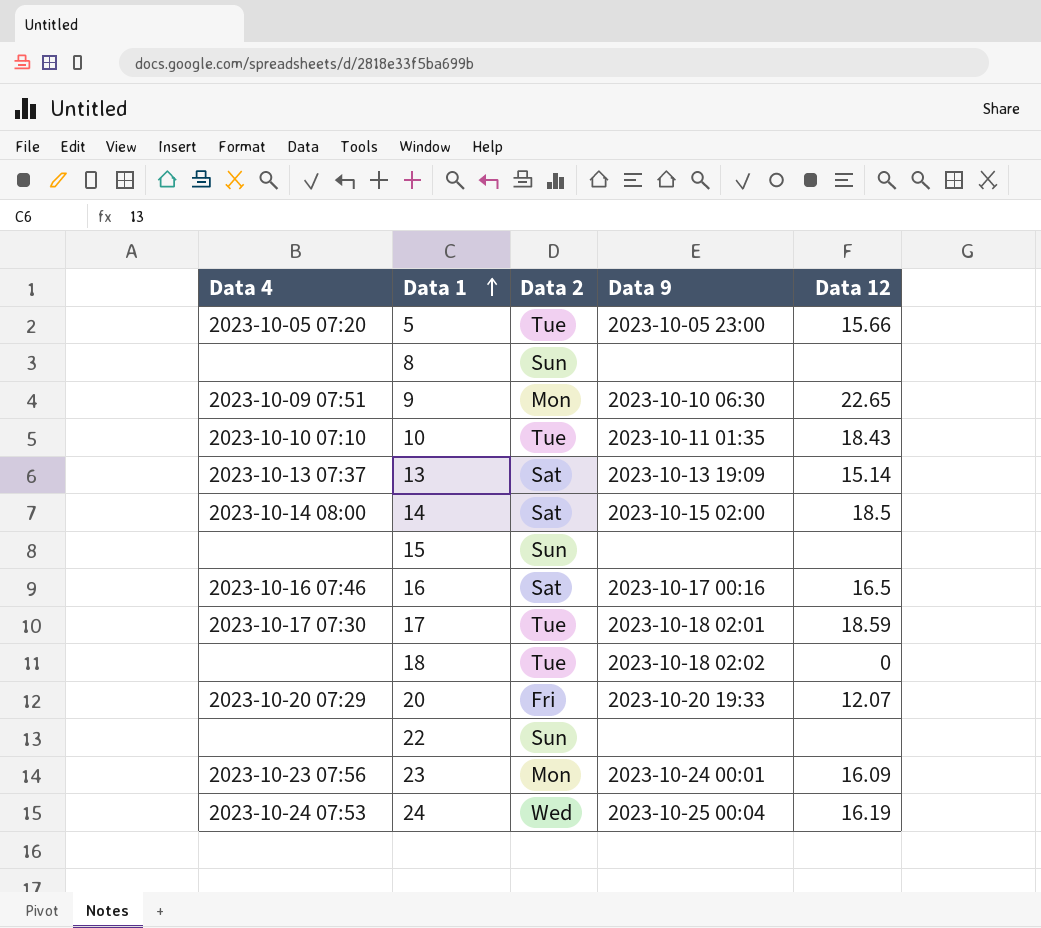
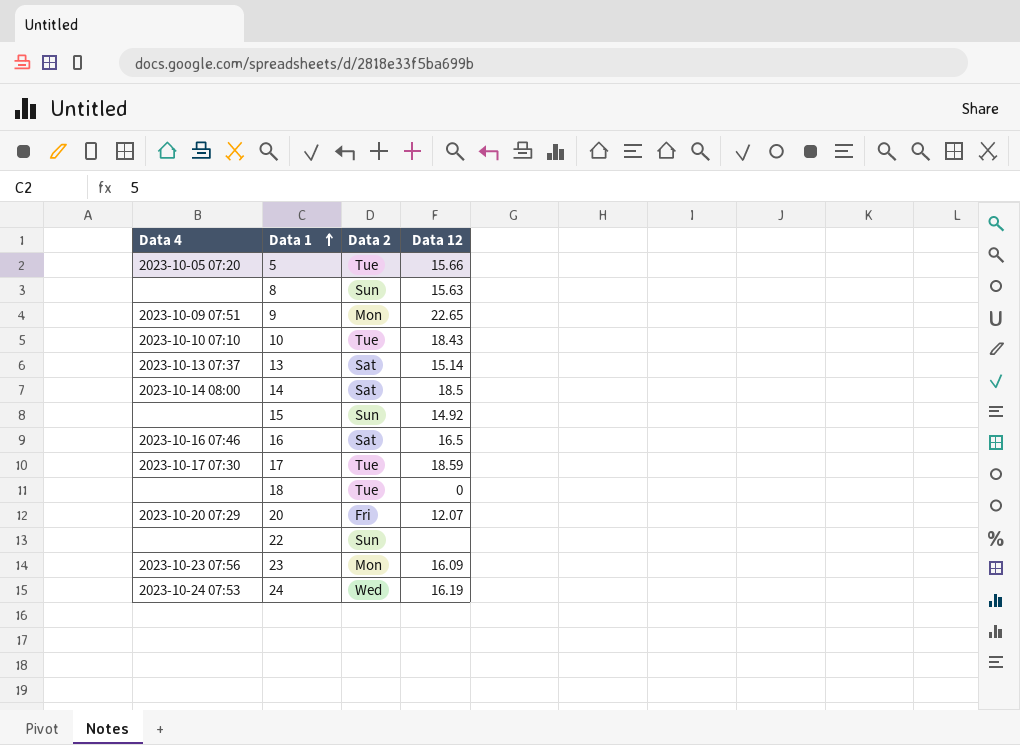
column Data 9 | position: 4 -> none
8 | Data 12: none -> 15.63
15 | Data 12: none -> 14.92

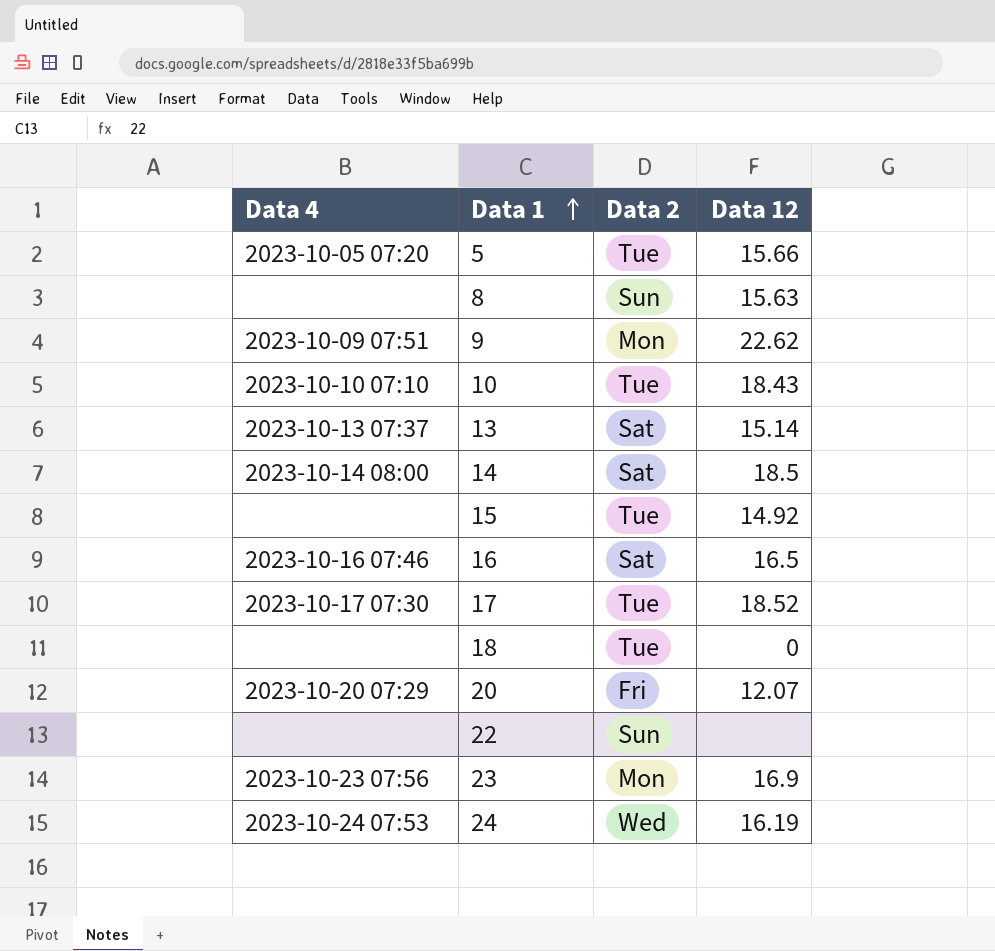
9 | Data 12: 22.65 -> 22.62
15 | Data 2: Sun -> Tue
17 | Data 12: 18.59 -> 18.52
23 | Data 12: 16.09 -> 16.9

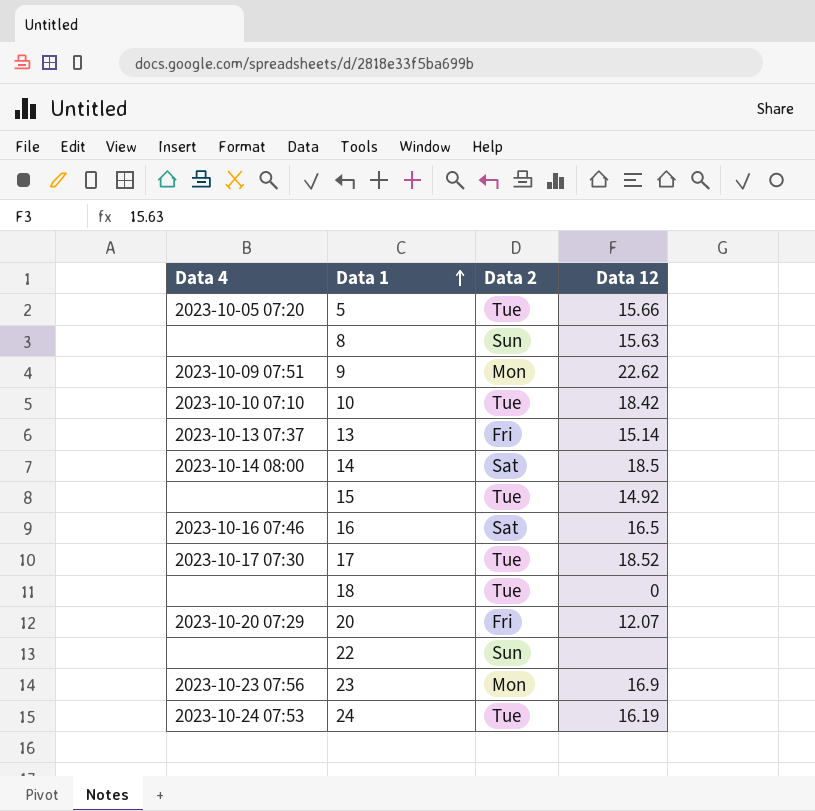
10 | Data 12: 18.43 -> 18.42
13 | Data 2: Sat -> Fri
24 | Data 2: Wed -> Tue

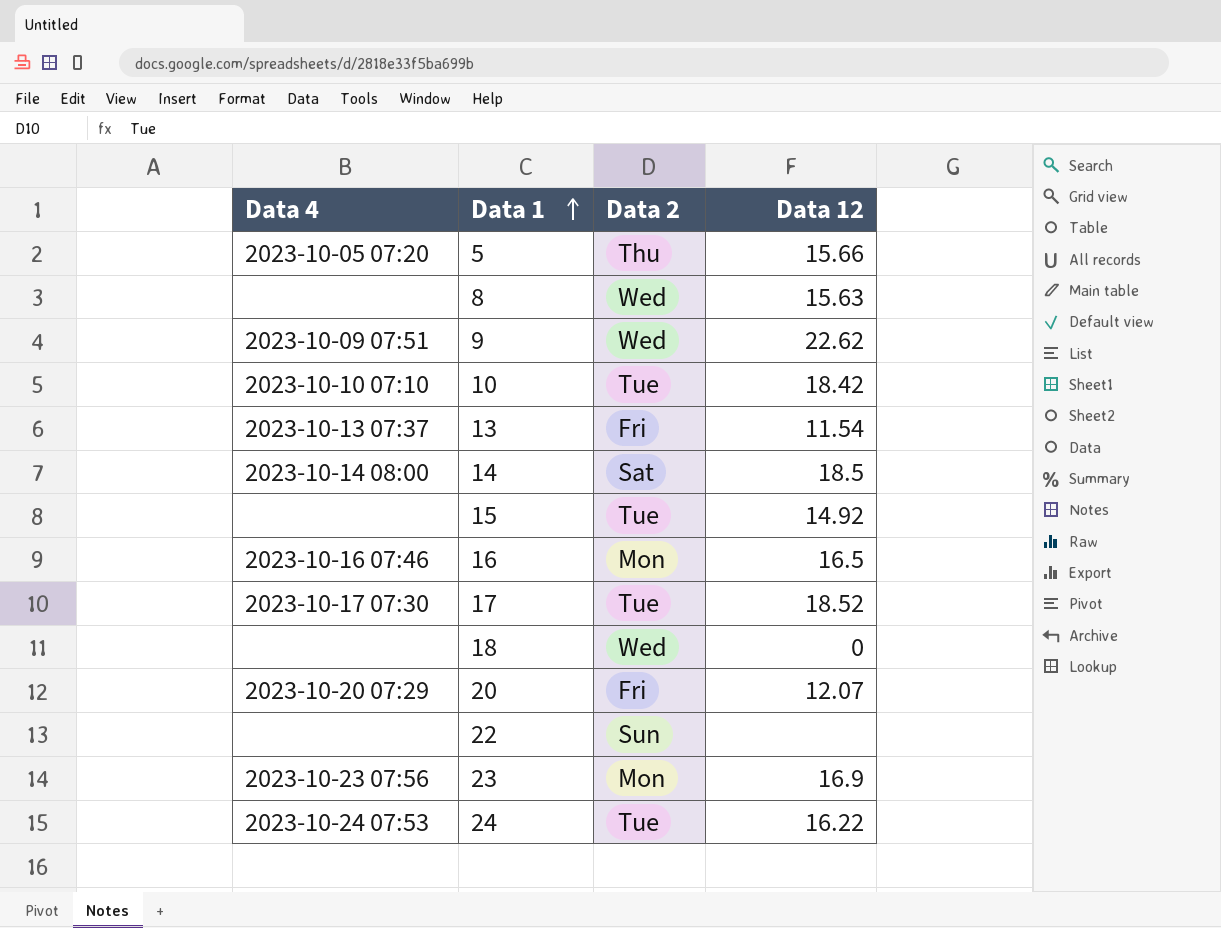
5 | Data 2: Tue -> Thu
8 | Data 2: Sun -> Wed
9 | Data 2: Mon -> Wed
13 | Data 12: 15.14 -> 11.54
16 | Data 2: Sat -> Mon
18 | Data 2: Tue -> Wed
24 | Data 12: 16.19 -> 16.22

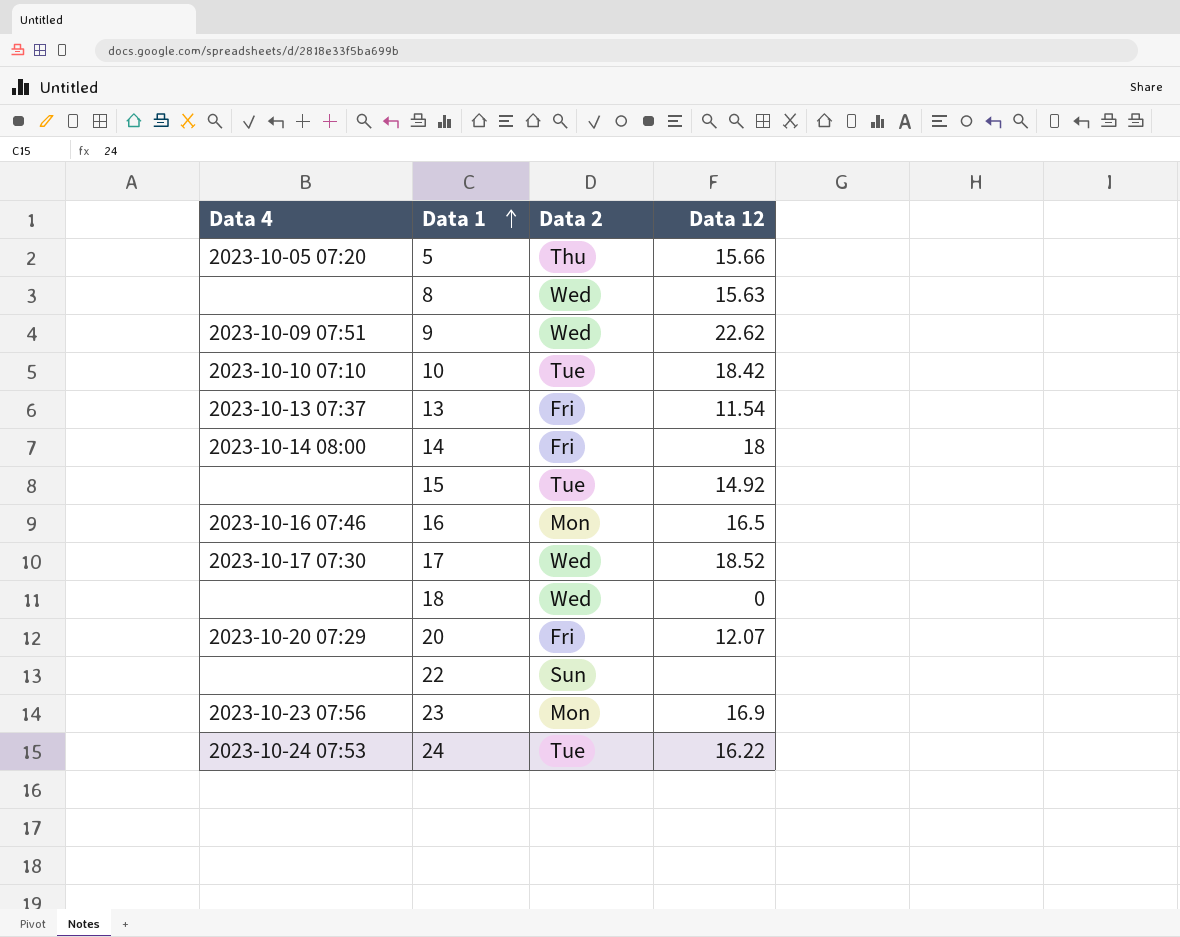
14 | Data 2: Sat -> Fri
14 | Data 12: 18.5 -> 18
17 | Data 2: Tue -> Wed

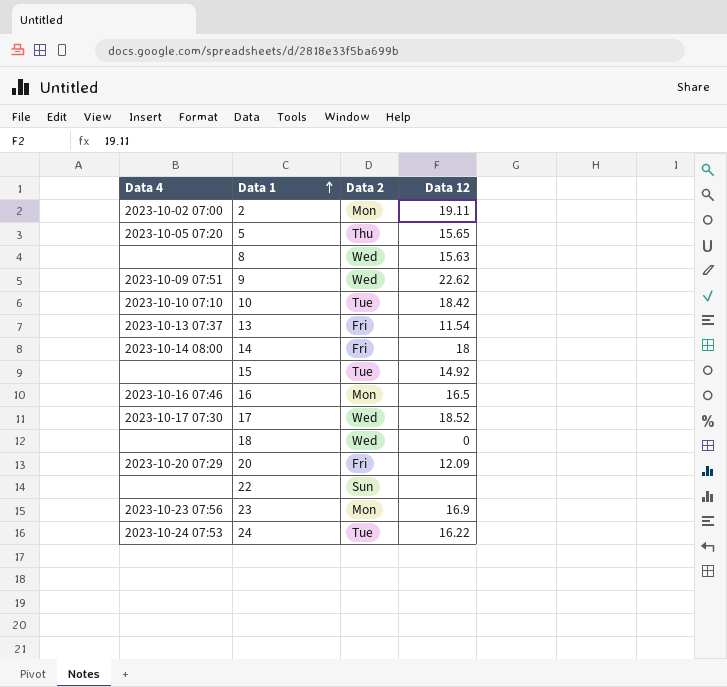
row 2: none -> 2023-10-02 07:00 | Mon | 19.11
5 | Data 12: 15.66 -> 15.65
20 | Data 12: 12.07 -> 12.09

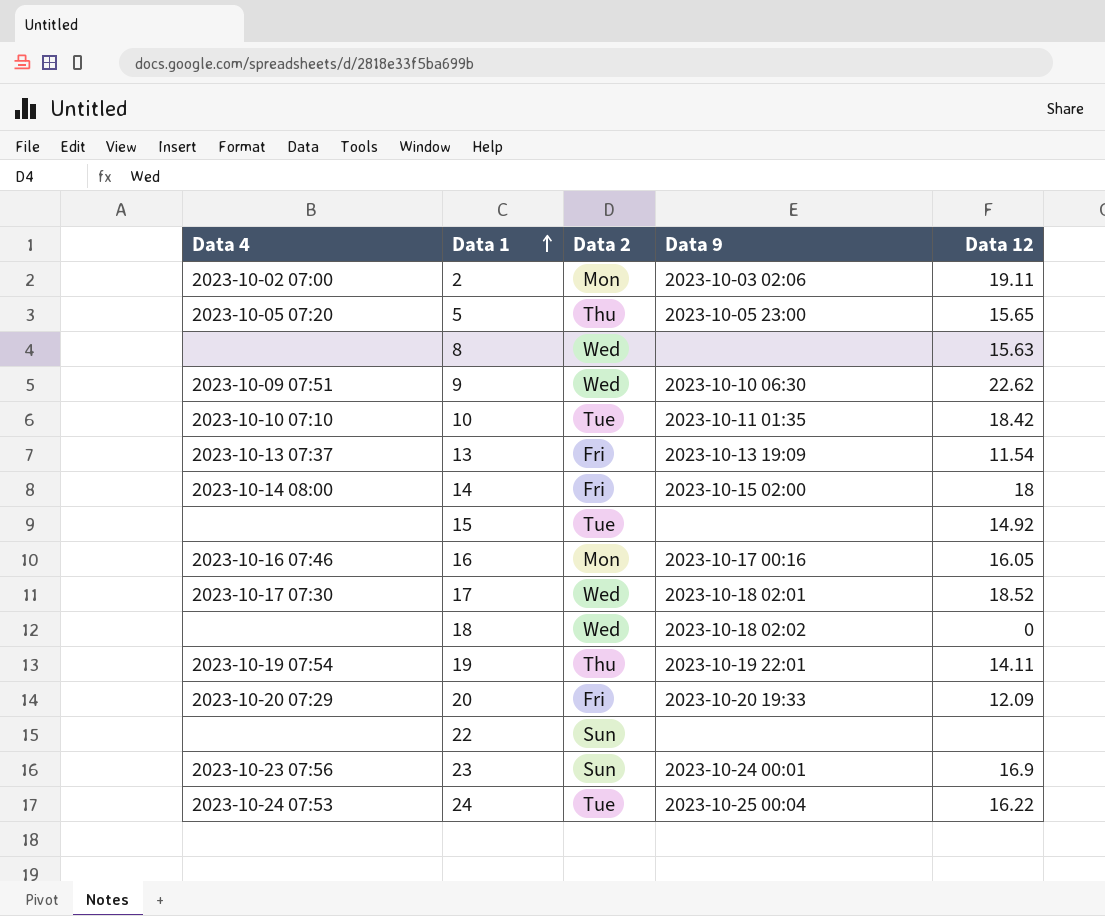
column Data 9 | position: none -> 4
16 | Data 12: 16.5 -> 16.05
row 19: none -> 2023-10-19 07:54 | Thu | 2023-10-19 22:01 | 14.11
23 | Data 2: Mon -> Sun

